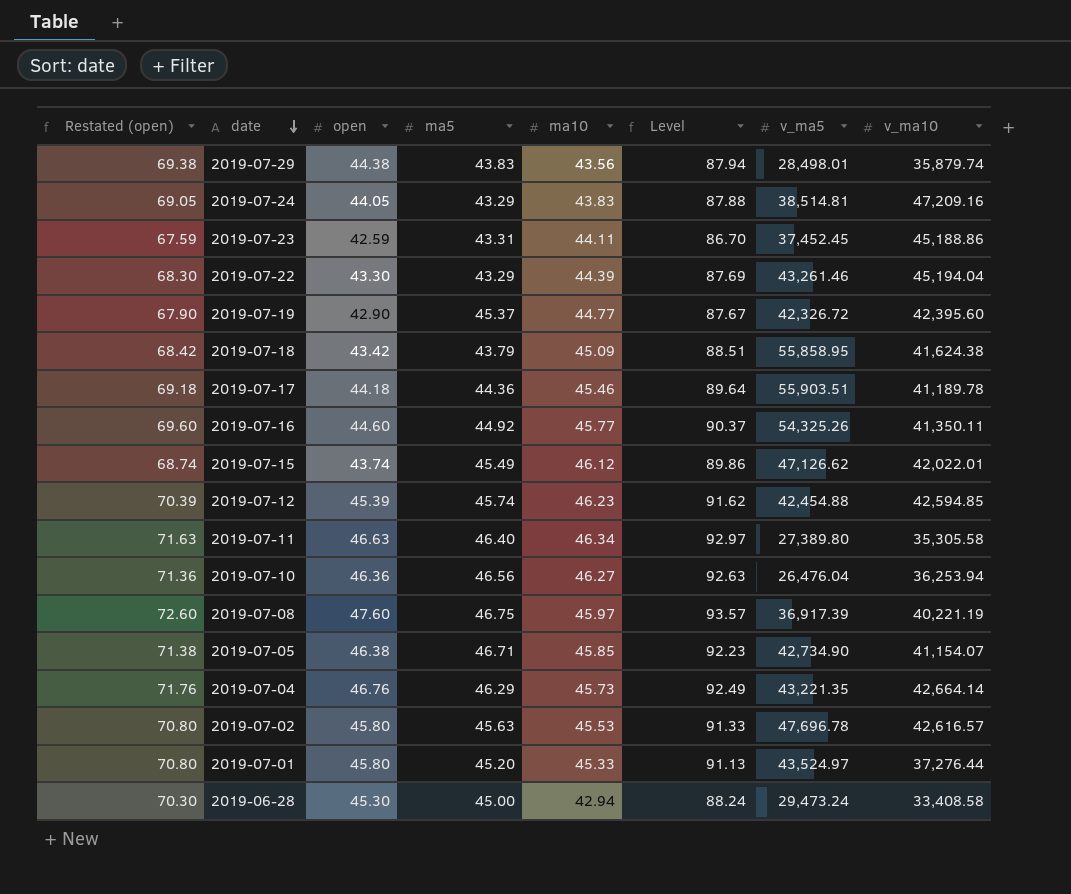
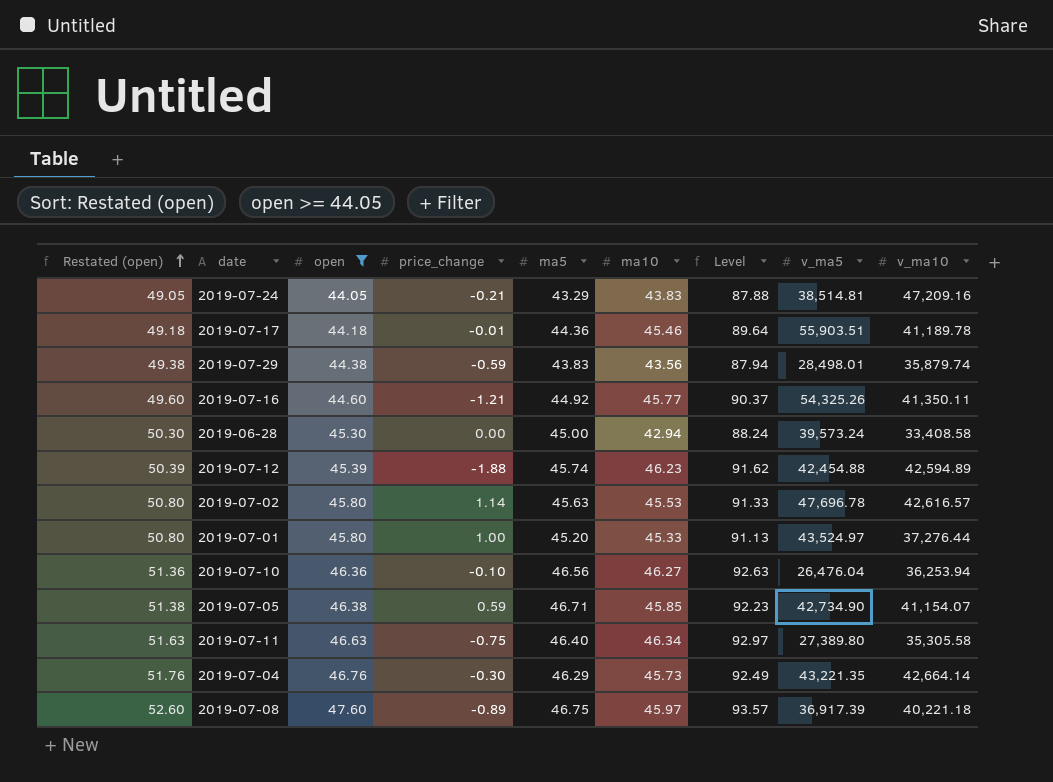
filter: none -> open >= 44.05
row order: date descending -> Restated (open) ascending
column Restated (open) | formula: [open] + 25 -> [open] + 5
column price_change | position: none -> 4
2019-06-28 | v_ma5: 29,473.24 -> 39,573.24
2019-07-12 | v_ma10: 42,594.85 -> 42,594.89
2019-07-08 | v_ma10: 40,221.19 -> 40,221.18

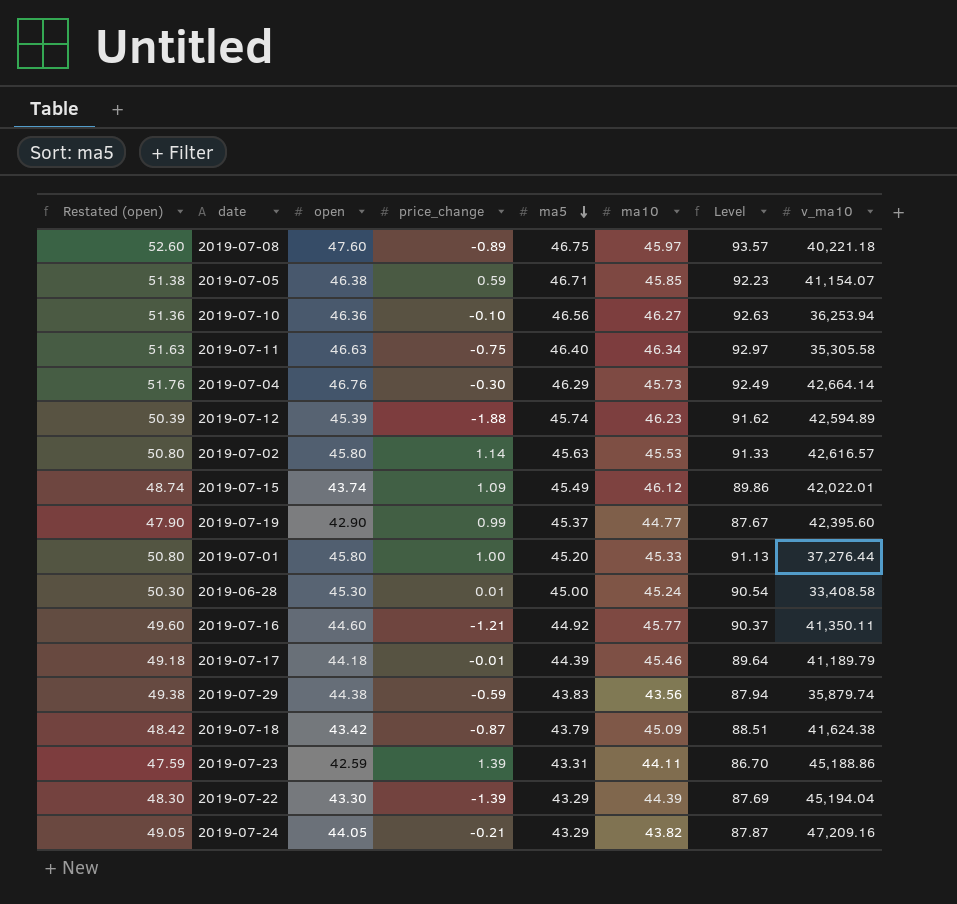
filter: open >= 44.05 -> none
row order: Restated (open) ascending -> ma5 descending
column v_ma5 | position: 8 -> none
2019-06-28 | price_change: 0.00 -> 0.01
2019-06-28 | ma10: 42.94 -> 45.24
2019-06-28 | Level: 88.24 -> 90.54
2019-07-17 | ma5: 44.36 -> 44.39
2019-07-17 | v_ma10: 41,189.78 -> 41,189.79
2019-07-24 | ma10: 43.83 -> 43.82
2019-07-24 | Level: 87.88 -> 87.87

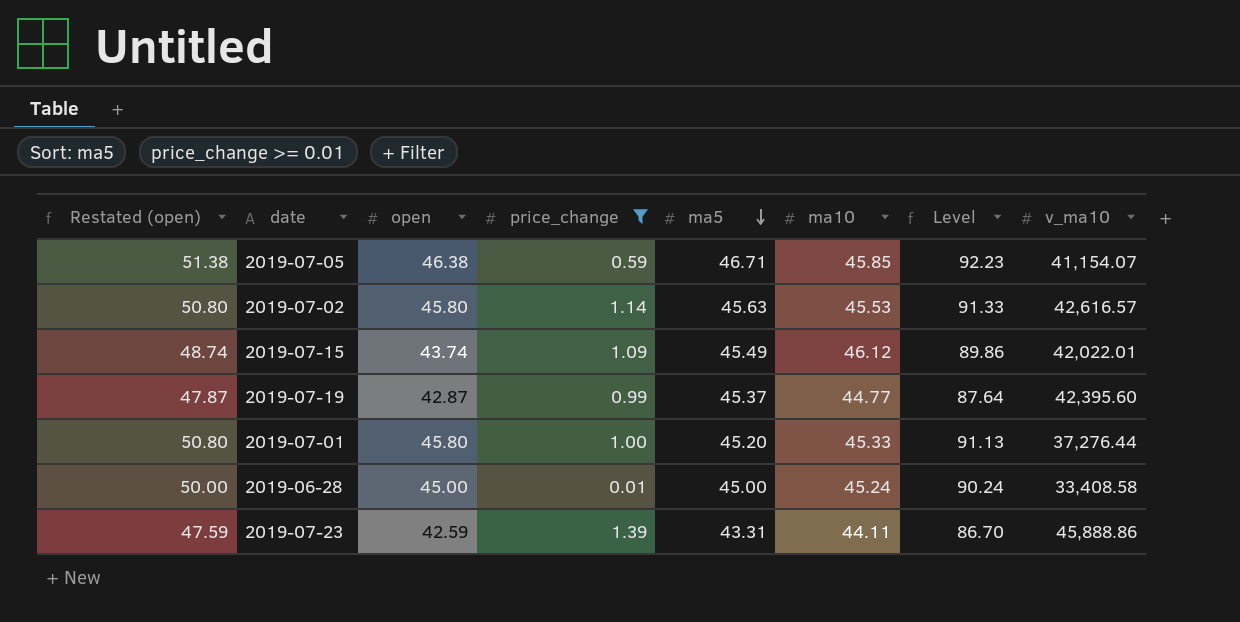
filter: none -> price_change >= 0.01
2019-07-19 | Restated (open): 47.90 -> 47.87
2019-07-19 | open: 42.90 -> 42.87
2019-07-19 | Level: 87.67 -> 87.64
2019-06-28 | Restated (open): 50.30 -> 50.00
2019-06-28 | open: 45.30 -> 45.00
2019-06-28 | Level: 90.54 -> 90.24
2019-07-23 | v_ma10: 45,188.86 -> 45,888.86

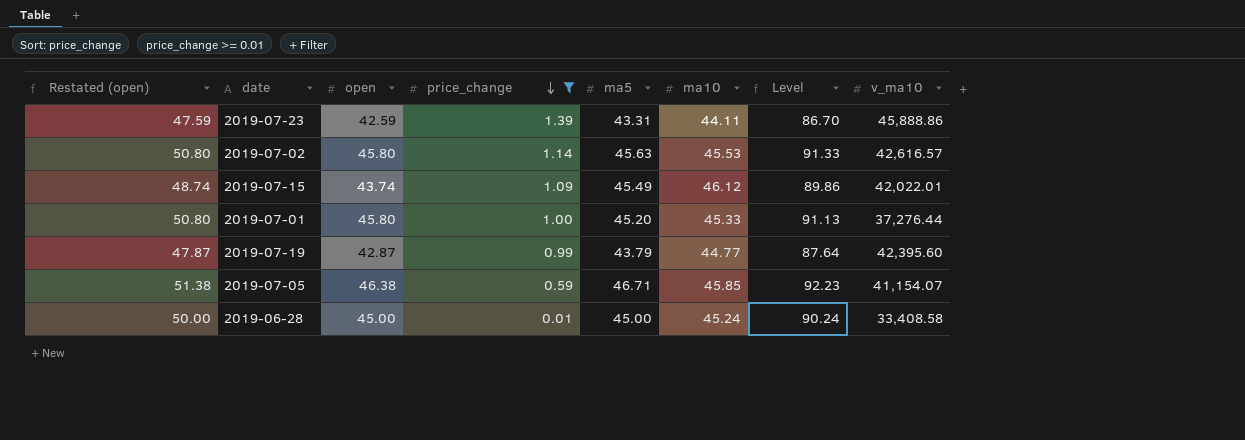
row order: ma5 descending -> price_change descending
2019-07-19 | ma5: 45.37 -> 43.79

